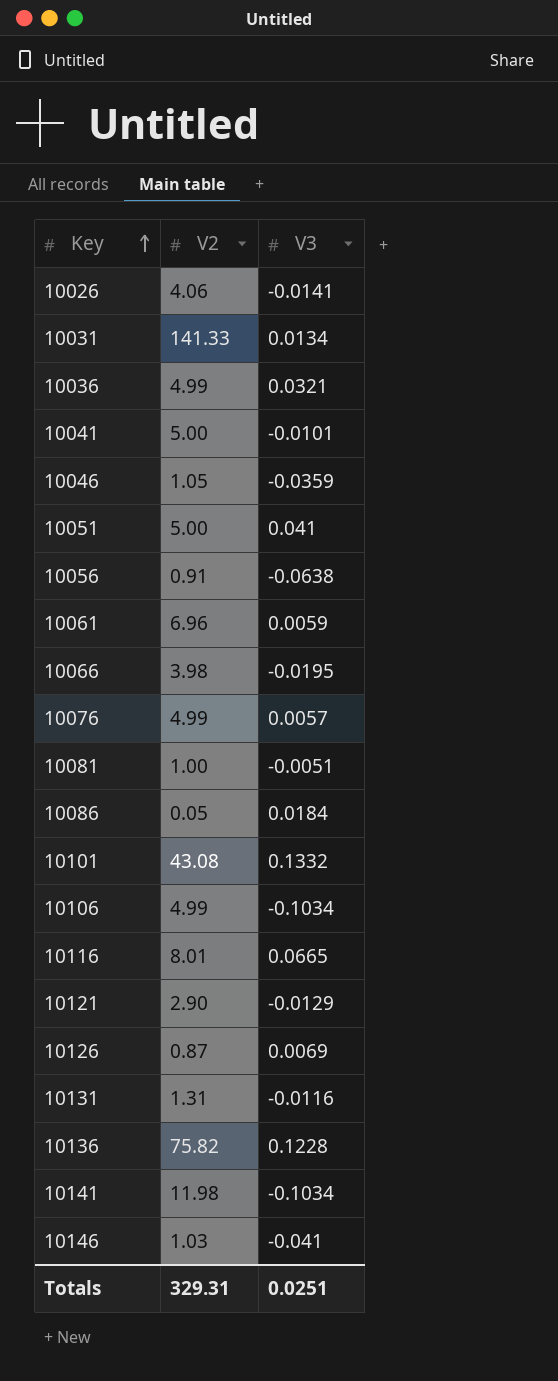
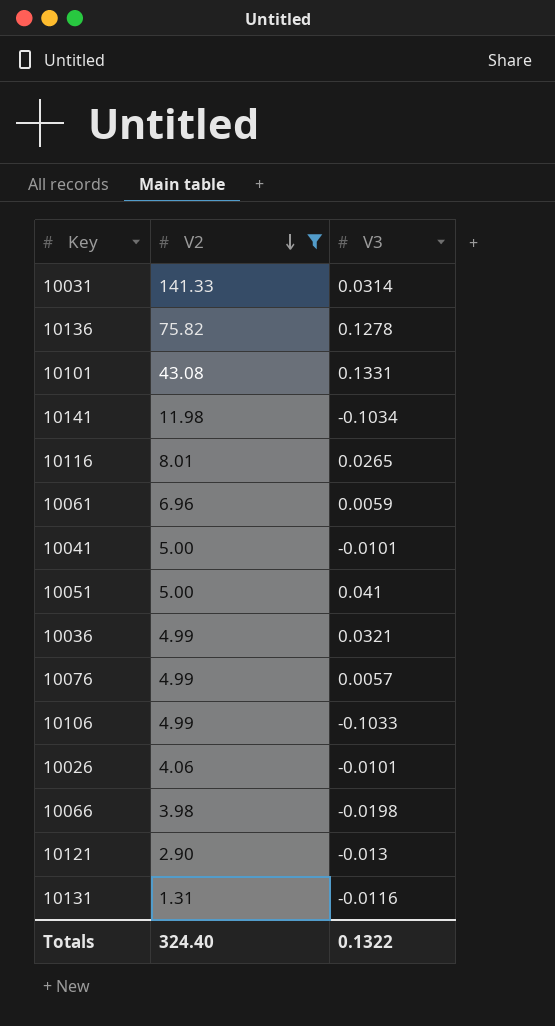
filter: none -> V2 >= 1.31
row order: Key ascending -> V2 descending
10031 | V3: 0.0134 -> 0.0314
10136 | V3: 0.1228 -> 0.1278
10101 | V3: 0.1332 -> 0.1331
10116 | V3: 0.0665 -> 0.0265
10106 | V3: -0.1034 -> -0.1033
10026 | V3: -0.0141 -> -0.0101
10066 | V3: -0.0195 -> -0.0198
10121 | V3: -0.0129 -> -0.013
Totals | V2: 329.31 -> 324.40
Totals | V3: 0.0251 -> 0.1322

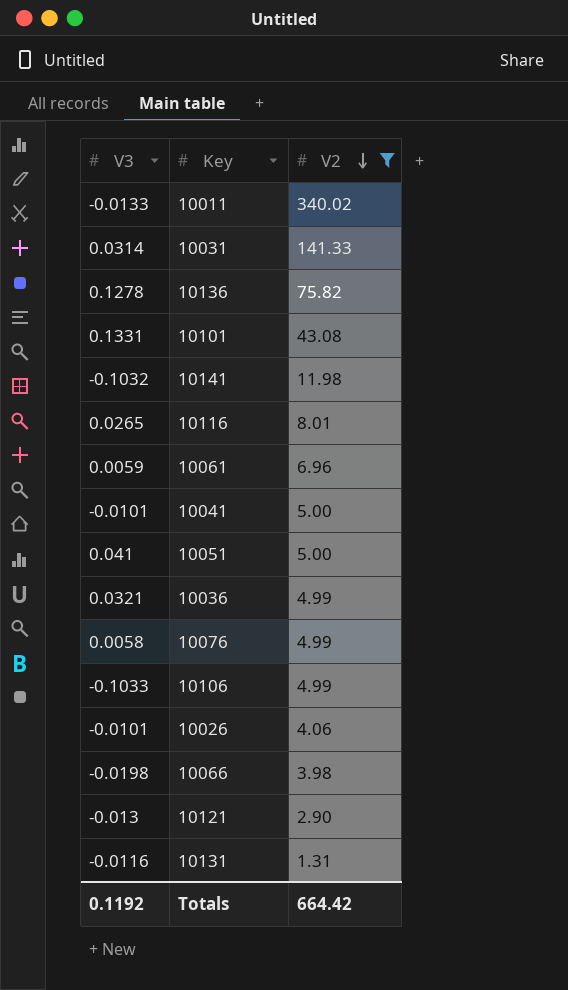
column V3 | position: 3 -> 1
row 10011: none -> -0.0133 | 340.02
10141 | V3: -0.1034 -> -0.1032
10076 | V3: 0.0057 -> 0.0058
Totals | V3: 0.1322 -> 0.1192
Totals | V2: 324.40 -> 664.42

